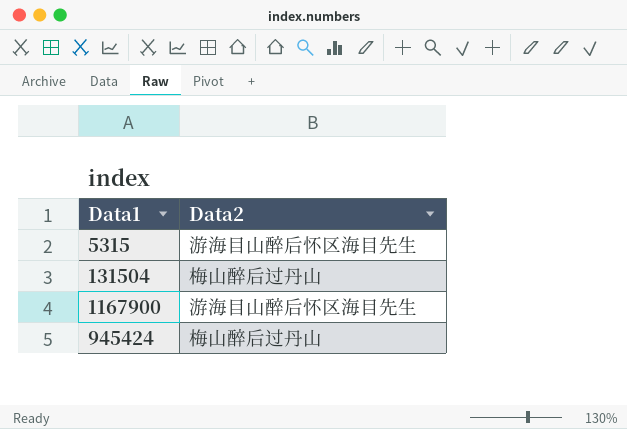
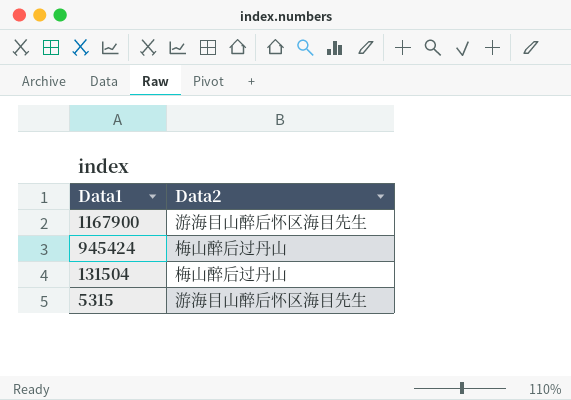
row order: none -> Data1 descending

